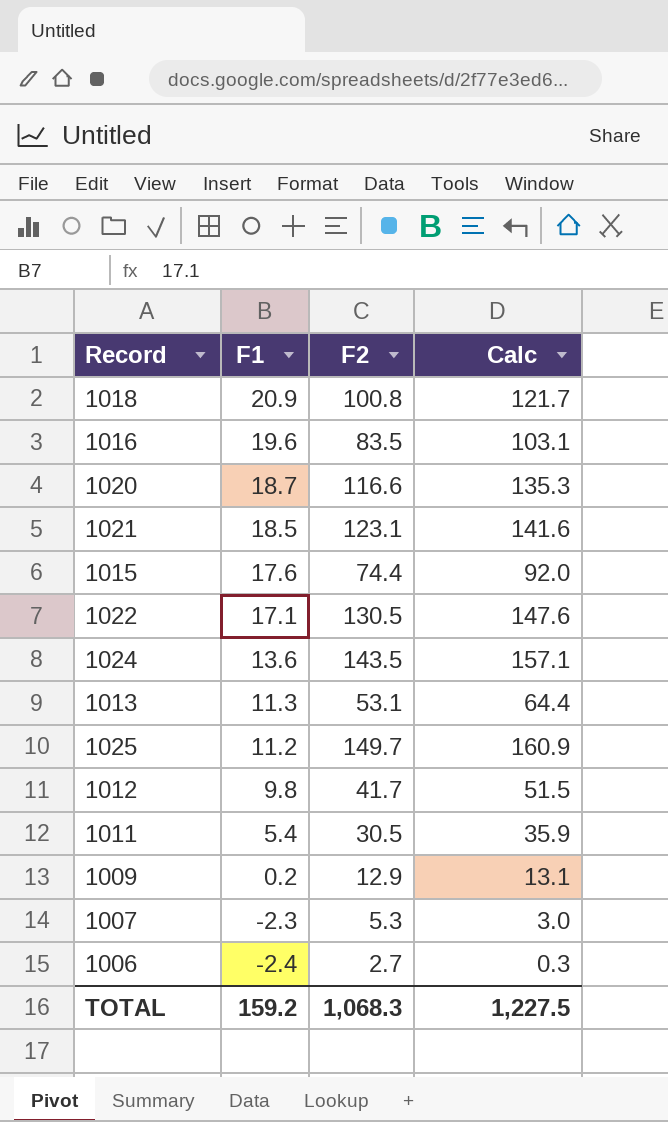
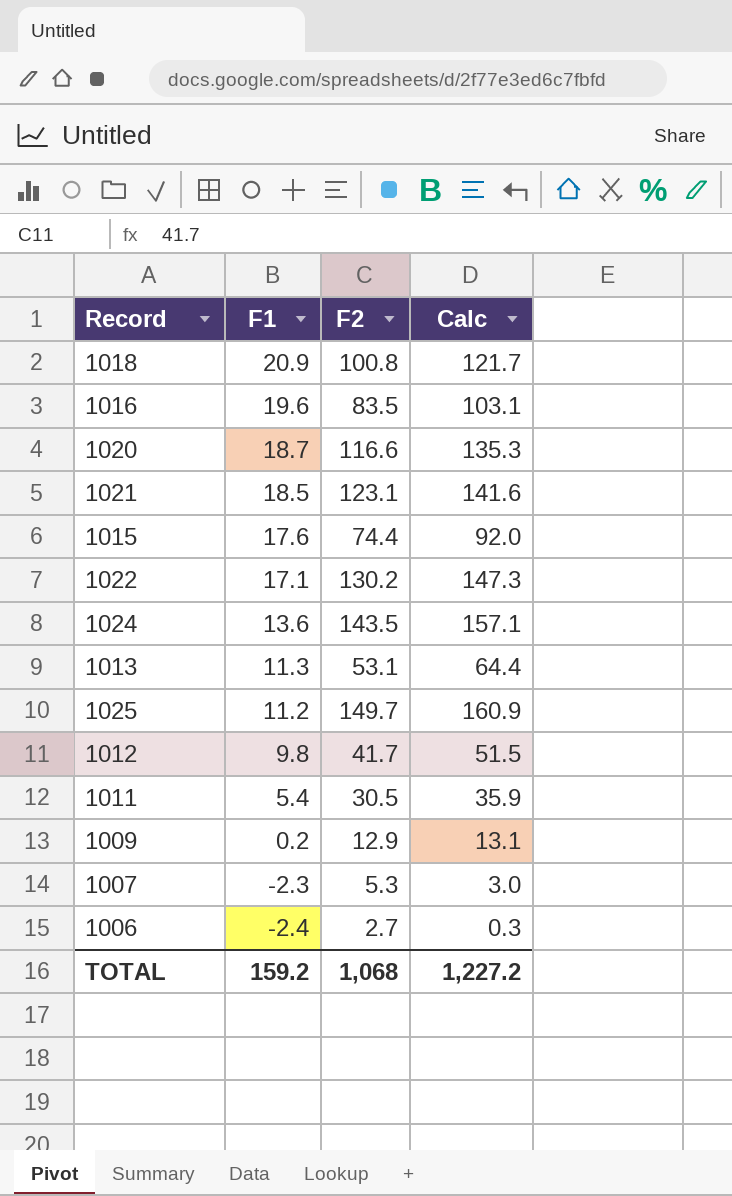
1022 | F2: 130.5 -> 130.2
1022 | Calc: 147.6 -> 147.3
TOTAL | F2: 1,068.3 -> 1,068
TOTAL | Calc: 1,227.5 -> 1,227.2

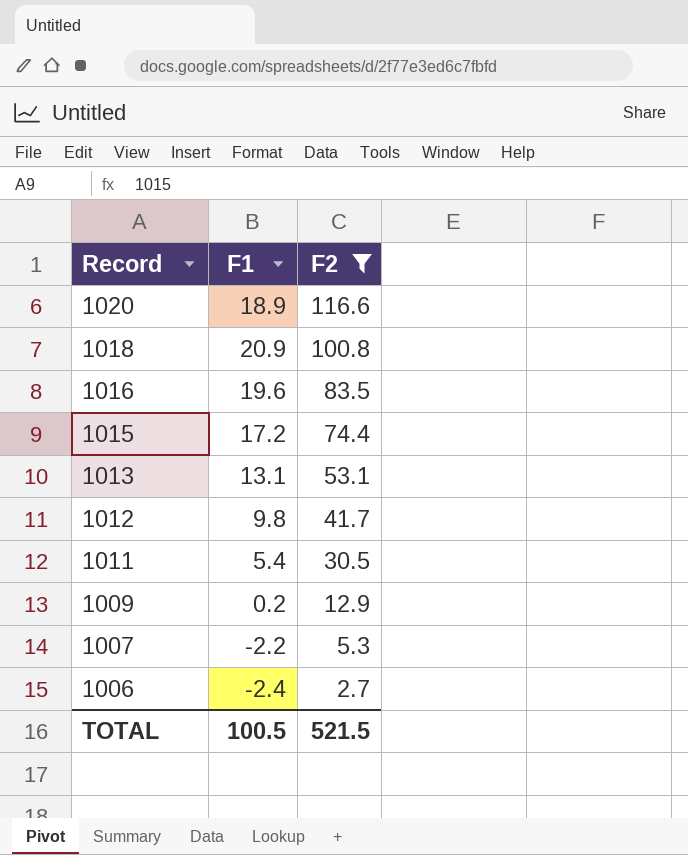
filter: none -> F2 <= 116.6
row order: F1 descending -> Record descending
column Calc | formula: [F1] + [F2] -> none
1020 | F1: 18.7 -> 18.9
1015 | F1: 17.6 -> 17.2
1013 | F1: 11.3 -> 13.1
1007 | F1: -2.3 -> -2.2
TOTAL | F1: 159.2 -> 100.5
TOTAL | F2: 1,068 -> 521.5

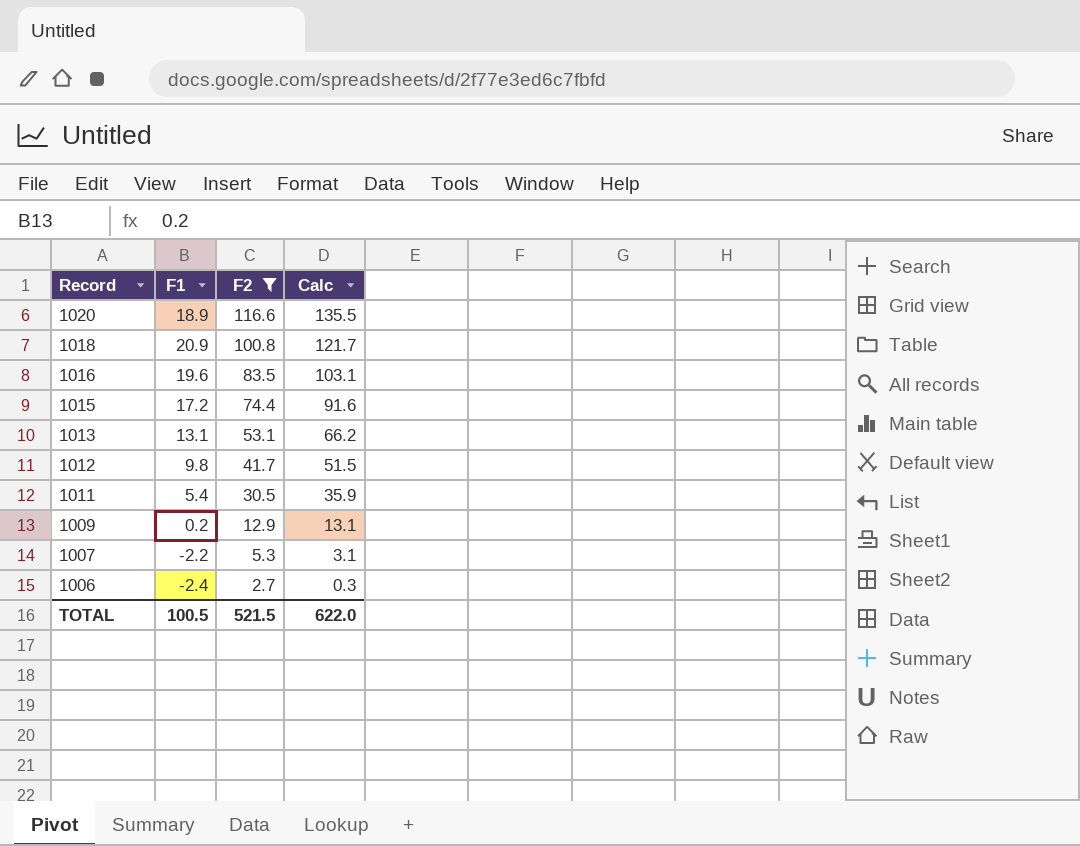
column Calc | formula: none -> [F1] + [F2]

